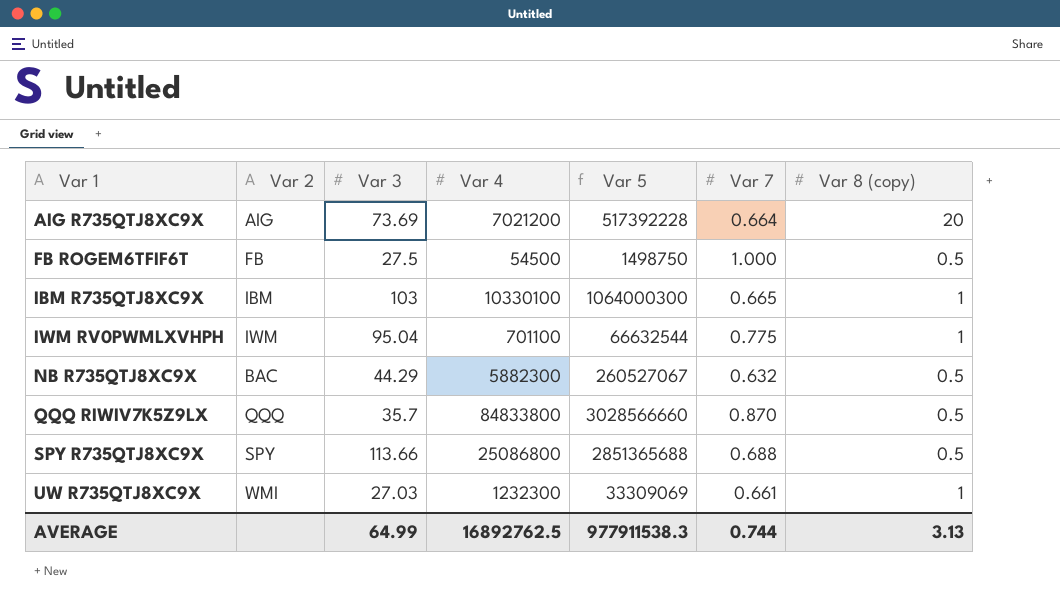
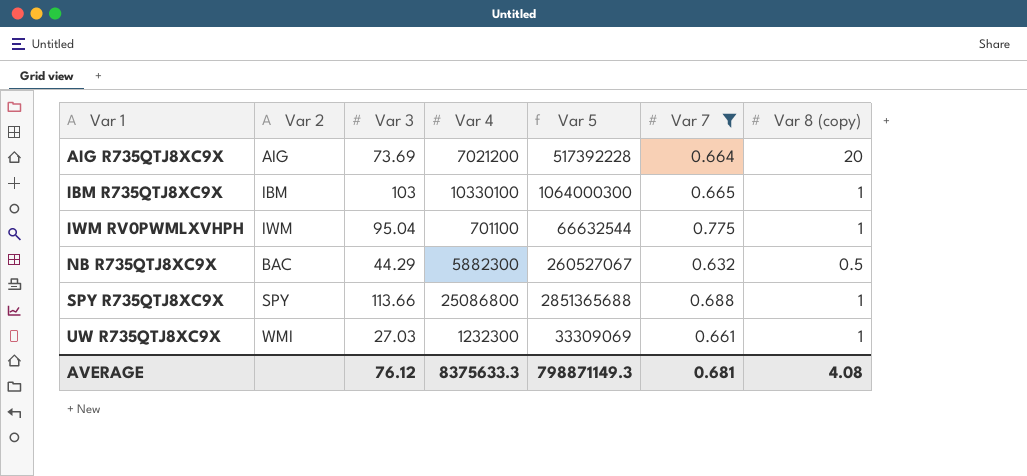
filter: none -> Var 7 <= 0.775
SPY R735QTJ8XC9X | Var 8 (copy): 0.5 -> 1
AVERAGE | Var 3: 64.99 -> 76.12
AVERAGE | Var 4: 16892762.5 -> 8375633.3
AVERAGE | Var 5: 977911538.3 -> 798871149.3
AVERAGE | Var 7: 0.744 -> 0.681
AVERAGE | Var 8 (copy): 3.13 -> 4.08

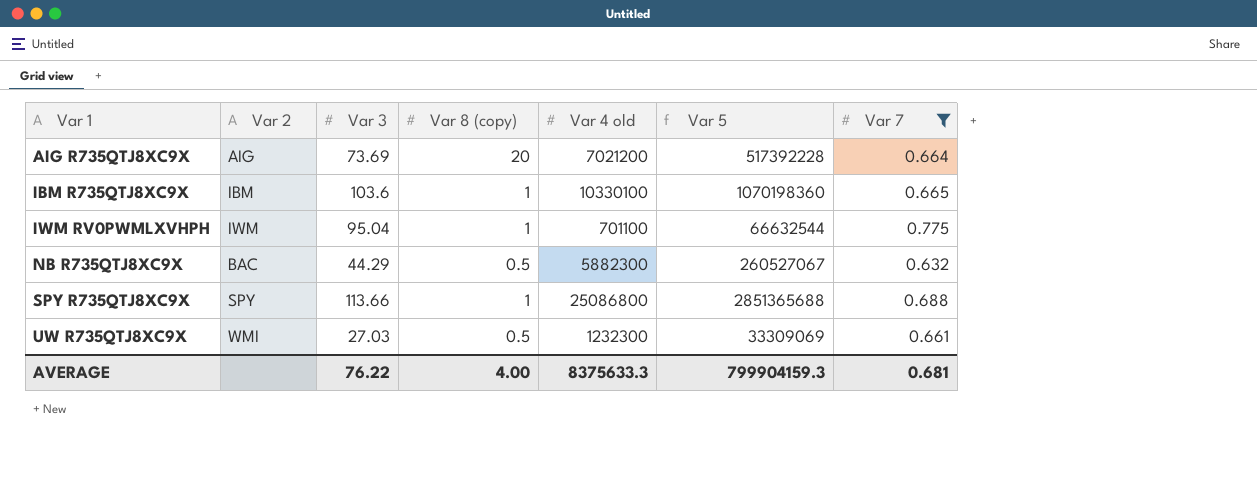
column Var 8 (copy) | position: 7 -> 4
column name: Var 4 -> Var 4 old
IBM R735QTJ8XC9X | Var 3: 103 -> 103.6
IBM R735QTJ8XC9X | Var 5: 1064000300 -> 1070198360
UW R735QTJ8XC9X | Var 8 (copy): 1 -> 0.5
AVERAGE | Var 3: 76.12 -> 76.22
AVERAGE | Var 8 (copy): 4.08 -> 4.00
AVERAGE | Var 5: 798871149.3 -> 799904159.3

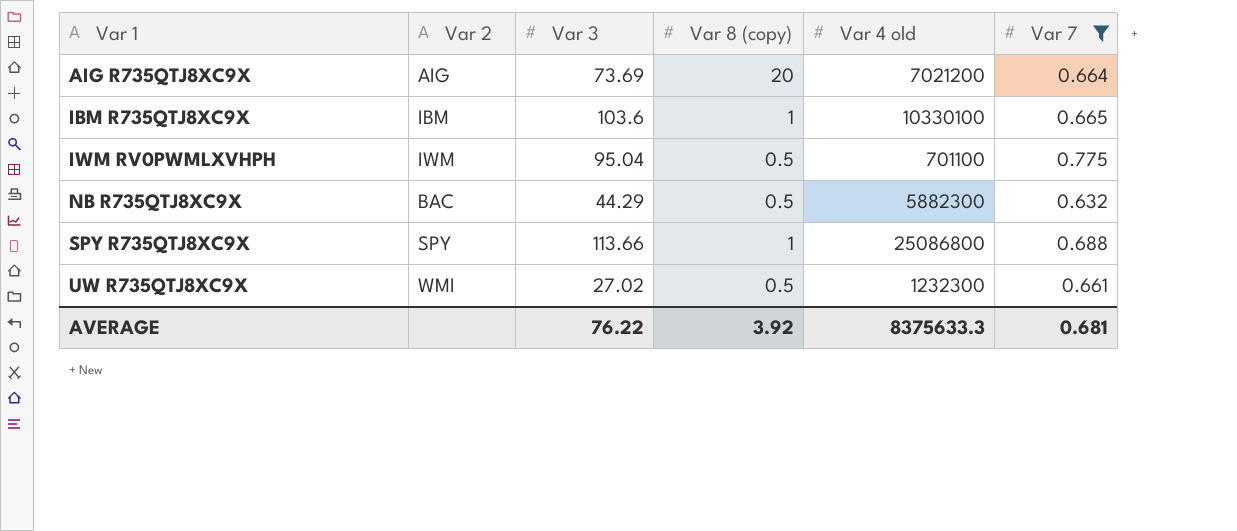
column Var 5 | formula: [Var 3] * [Var 4 old] -> none
IWM RV0PWMLXVHPH | Var 8 (copy): 1 -> 0.5
UW R735QTJ8XC9X | Var 3: 27.03 -> 27.02
AVERAGE | Var 8 (copy): 4.00 -> 3.92

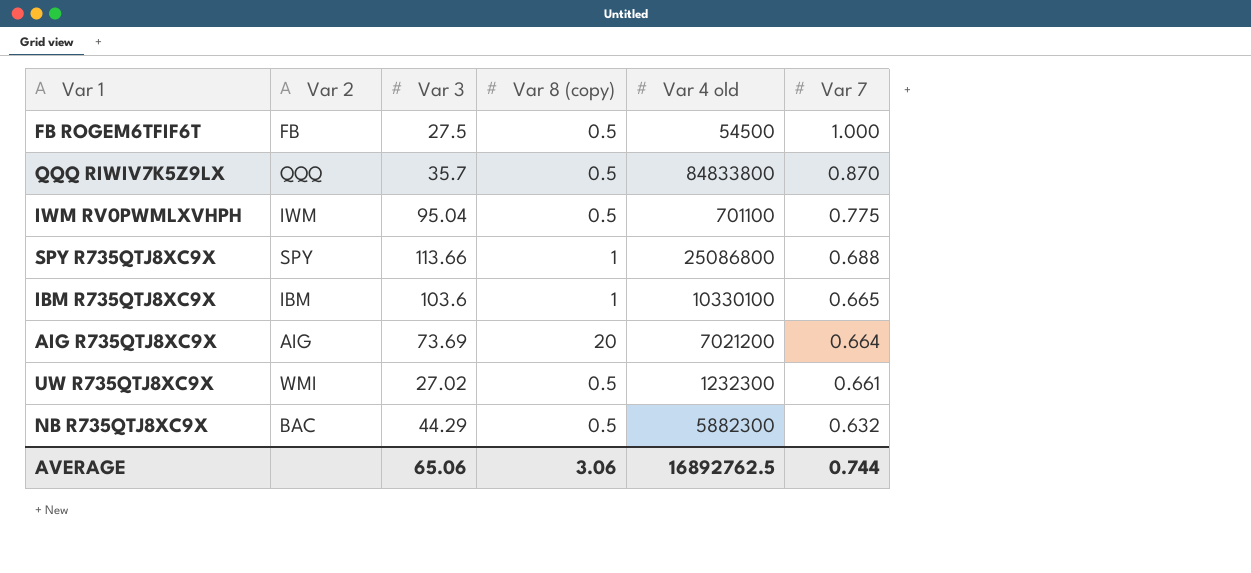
filter: Var 7 <= 0.775 -> none
row order: Var 1 ascending -> Var 7 descending
AVERAGE | Var 3: 76.22 -> 65.06
AVERAGE | Var 8 (copy): 3.92 -> 3.06
AVERAGE | Var 4 old: 8375633.3 -> 16892762.5
AVERAGE | Var 7: 0.681 -> 0.744

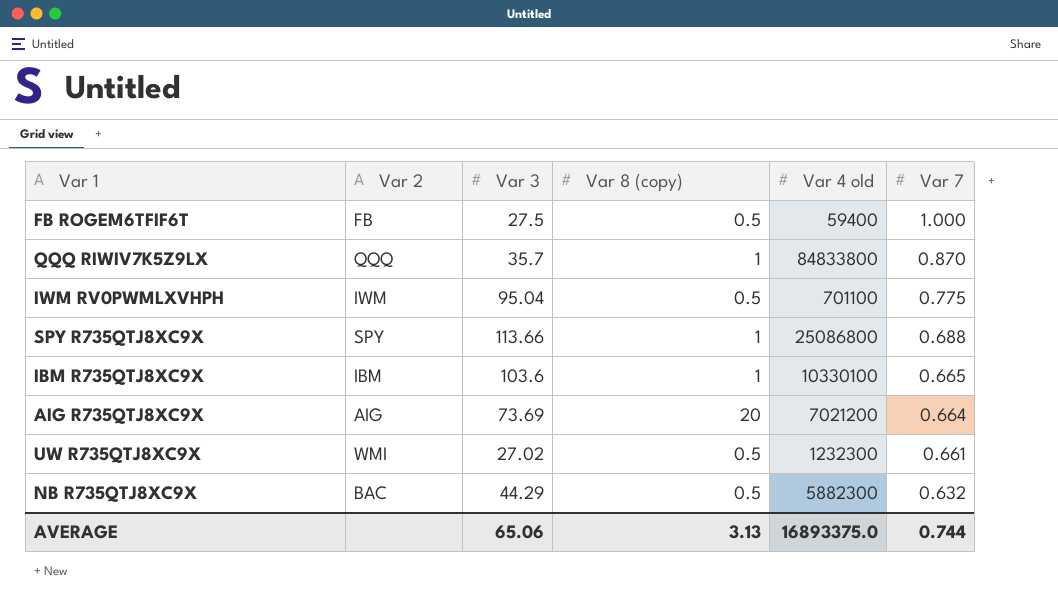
FB ROGEM6TFIF6T | Var 4 old: 54500 -> 59400
QQQ RIWIV7K5Z9LX | Var 8 (copy): 0.5 -> 1
AVERAGE | Var 8 (copy): 3.06 -> 3.13
AVERAGE | Var 4 old: 16892762.5 -> 16893375.0

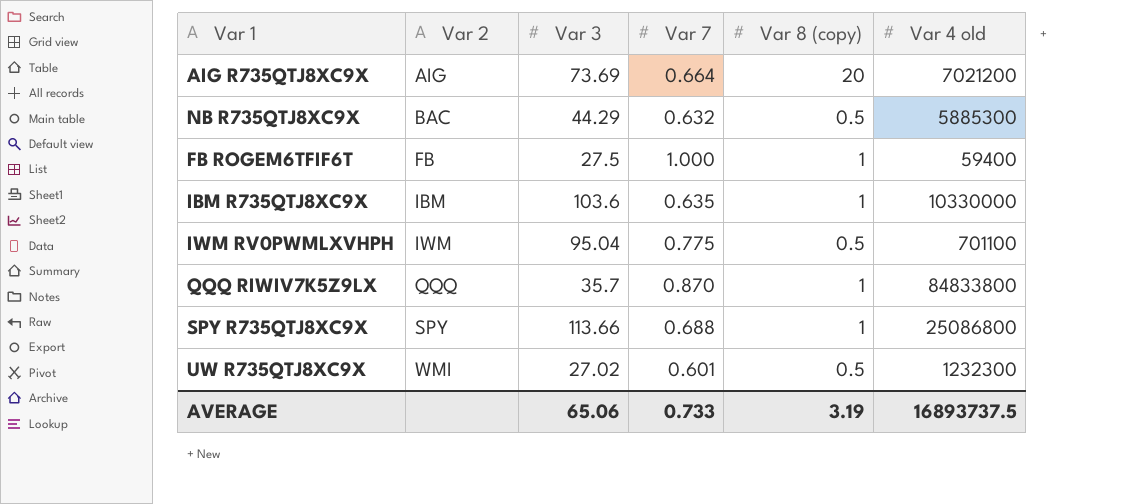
row order: Var 7 descending -> Var 2 ascending
column Var 7 | position: 6 -> 4
NB R735QTJ8XC9X | Var 4 old: 5882300 -> 5885300
FB ROGEM6TFIF6T | Var 8 (copy): 0.5 -> 1
IBM R735QTJ8XC9X | Var 7: 0.665 -> 0.635
IBM R735QTJ8XC9X | Var 4 old: 10330100 -> 10330000
UW R735QTJ8XC9X | Var 7: 0.661 -> 0.601
AVERAGE | Var 7: 0.744 -> 0.733
AVERAGE | Var 8 (copy): 3.13 -> 3.19
AVERAGE | Var 4 old: 16893375.0 -> 16893737.5

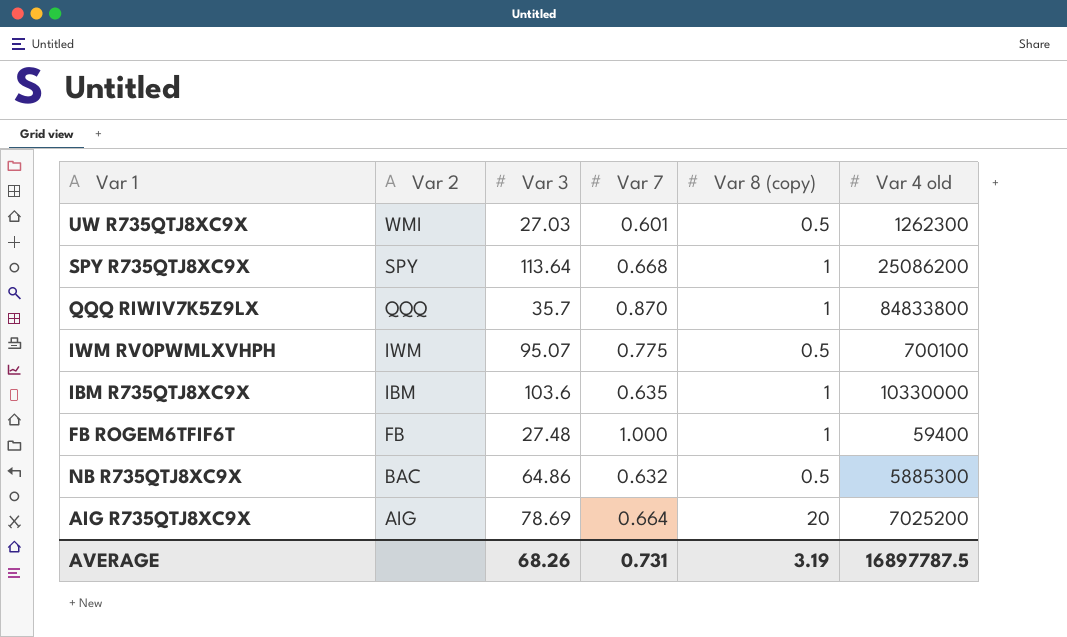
row order: Var 2 ascending -> Var 2 descending
UW R735QTJ8XC9X | Var 3: 27.02 -> 27.03
UW R735QTJ8XC9X | Var 4 old: 1232300 -> 1262300
SPY R735QTJ8XC9X | Var 3: 113.66 -> 113.64
SPY R735QTJ8XC9X | Var 7: 0.688 -> 0.668
SPY R735QTJ8XC9X | Var 4 old: 25086800 -> 25086200
IWM RV0PWMLXVHPH | Var 3: 95.04 -> 95.07
IWM RV0PWMLXVHPH | Var 4 old: 701100 -> 700100
FB ROGEM6TFIF6T | Var 3: 27.5 -> 27.48
NB R735QTJ8XC9X | Var 3: 44.29 -> 64.86
AIG R735QTJ8XC9X | Var 3: 73.69 -> 78.69
AIG R735QTJ8XC9X | Var 4 old: 7021200 -> 7025200
AVERAGE | Var 3: 65.06 -> 68.26
AVERAGE | Var 7: 0.733 -> 0.731
AVERAGE | Var 4 old: 16893737.5 -> 16897787.5

